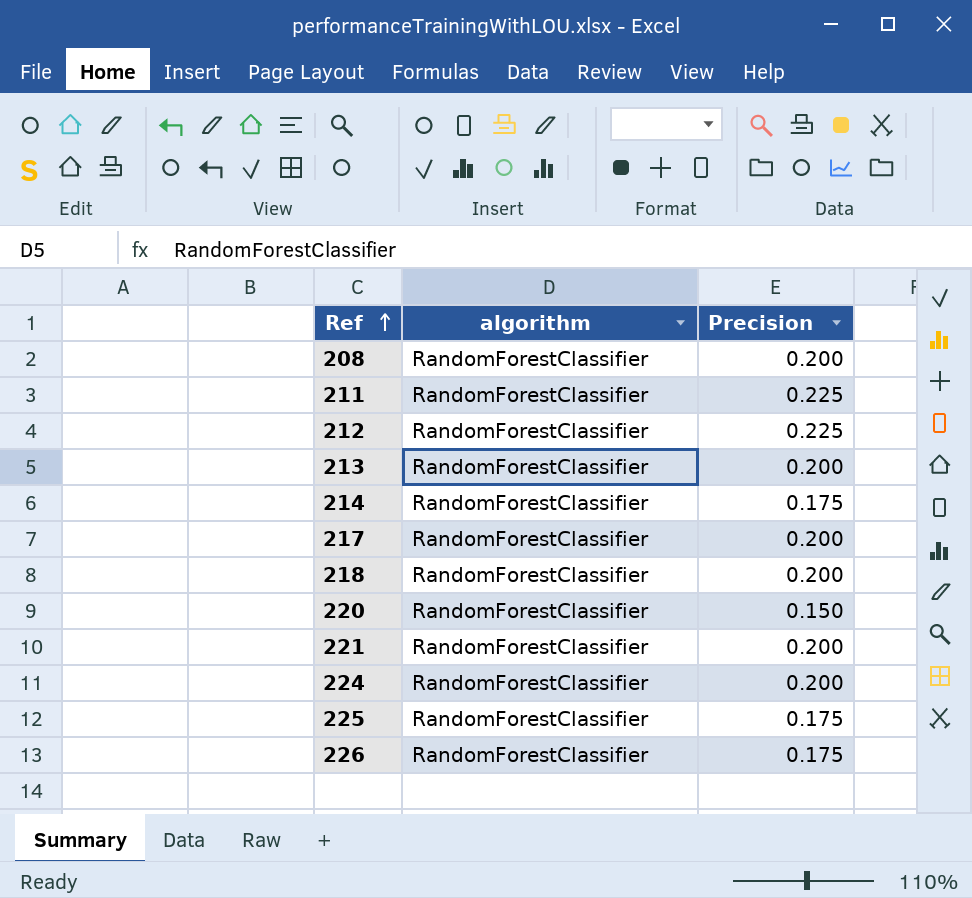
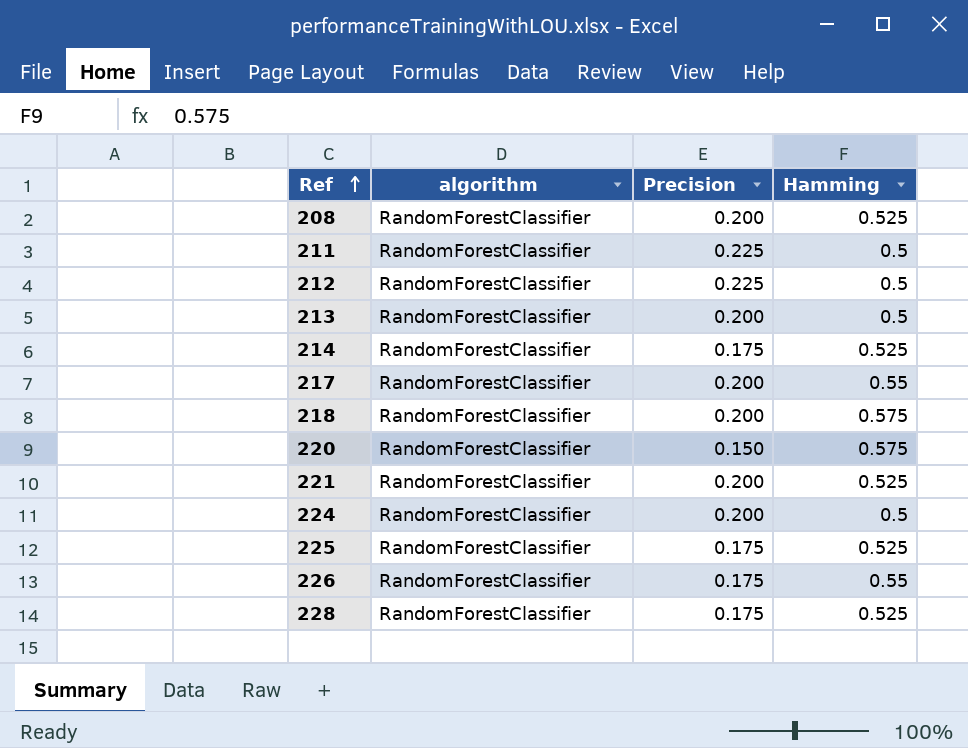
column Hamming | position: none -> 4
row 228: none -> RandomForestClassifier | 0.175 | 0.525

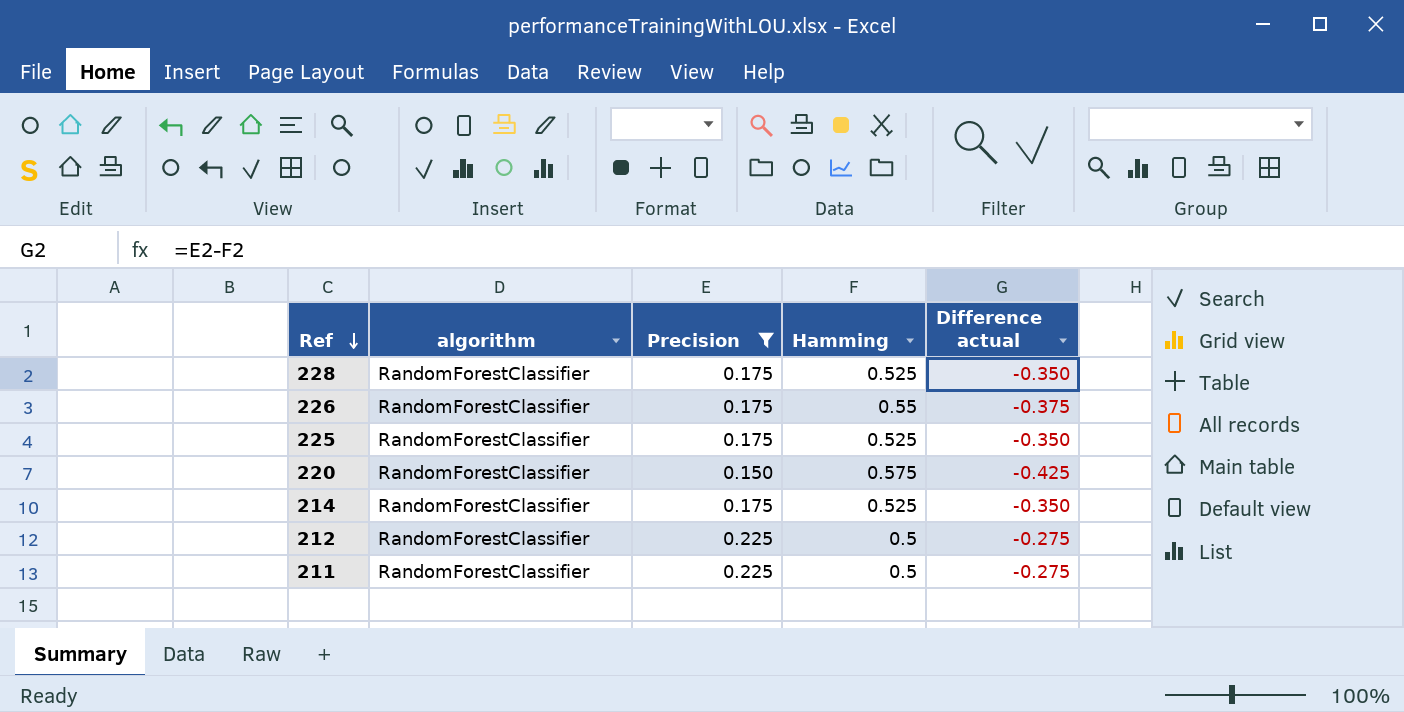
filter: none -> Precision != 0.200
row order: Ref ascending -> Ref descending
column Difference actual | formula: none -> [Precision] - [Hamming]

